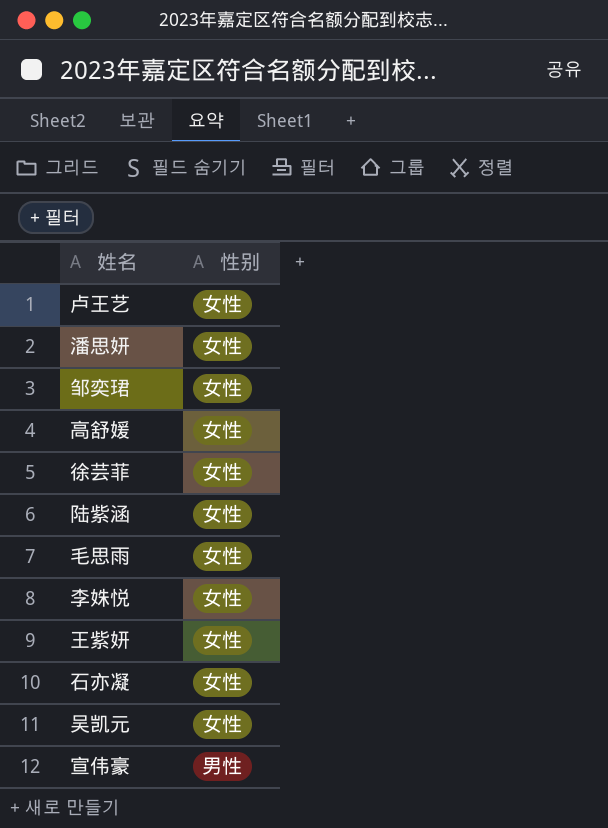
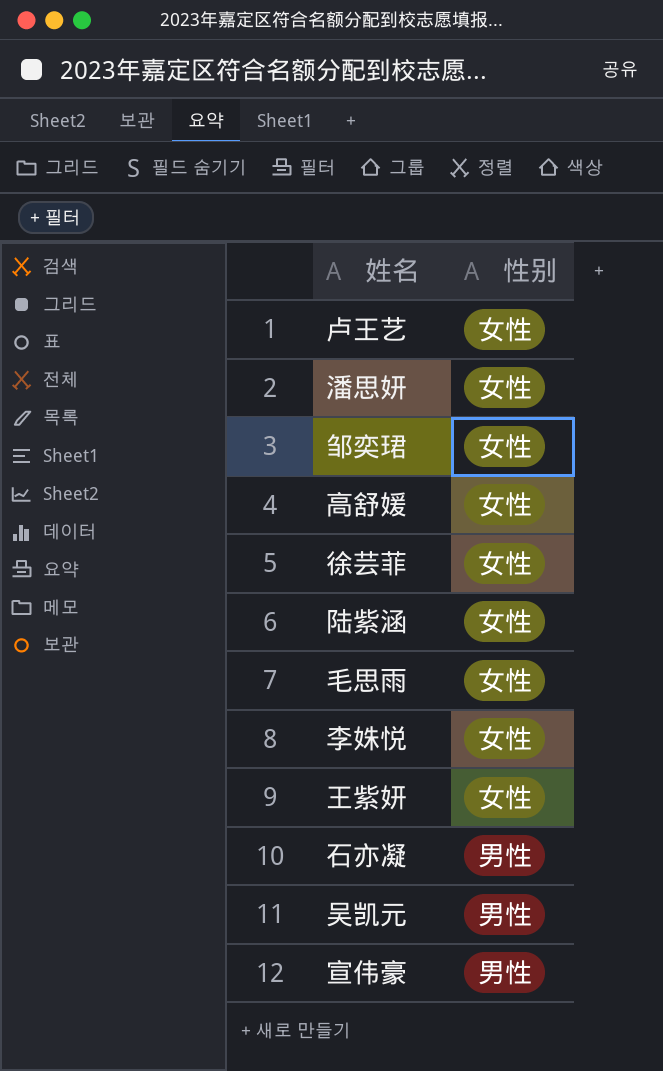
石亦凝 | 性别: 女性 -> 男性
吴凯元 | 性别: 女性 -> 男性

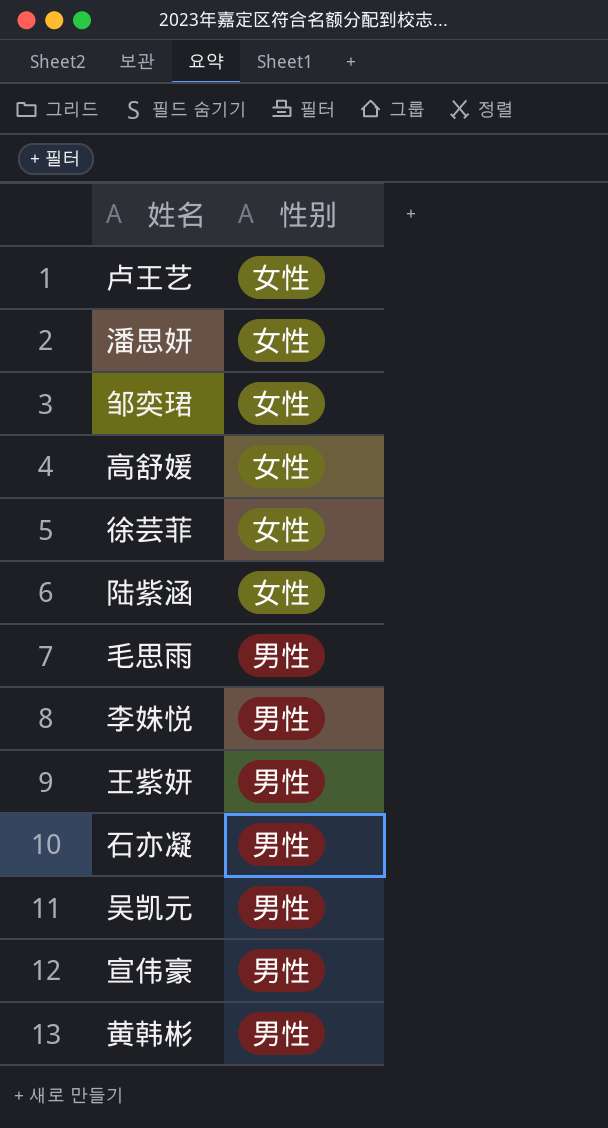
毛思雨 | 性别: 女性 -> 男性
李姝悦 | 性别: 女性 -> 男性
王紫妍 | 性别: 女性 -> 男性
row 黄韩彬: none -> 男性

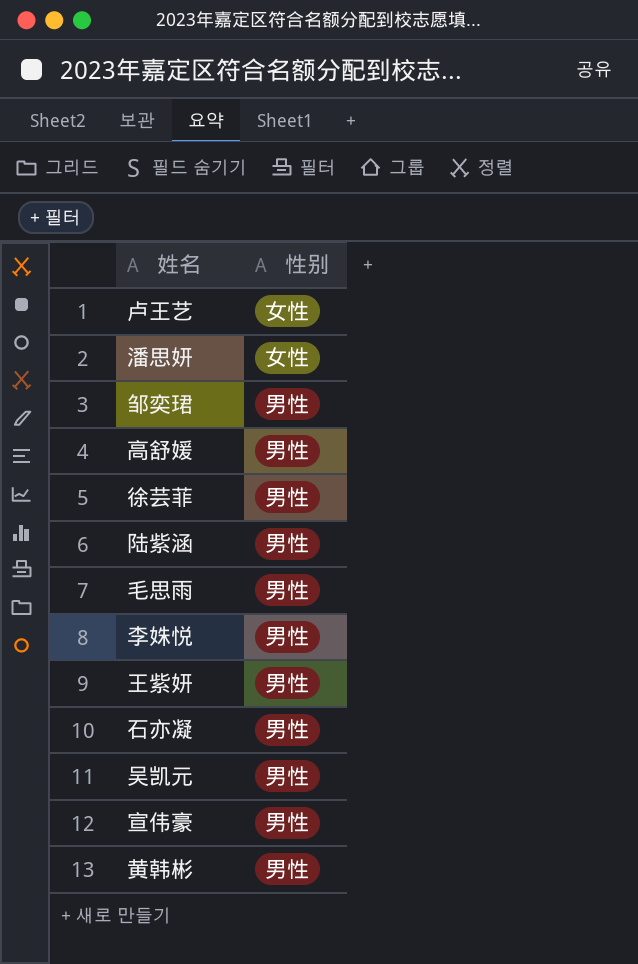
邹奕珺 | 性别: 女性 -> 男性
高舒媛 | 性别: 女性 -> 男性
徐芸菲 | 性别: 女性 -> 男性
陆紫涵 | 性别: 女性 -> 男性

